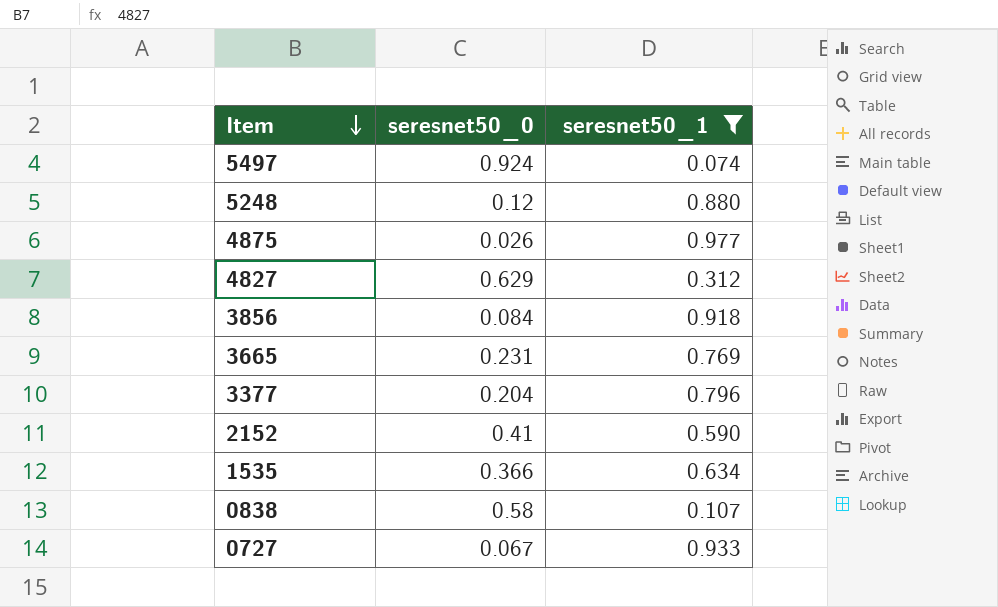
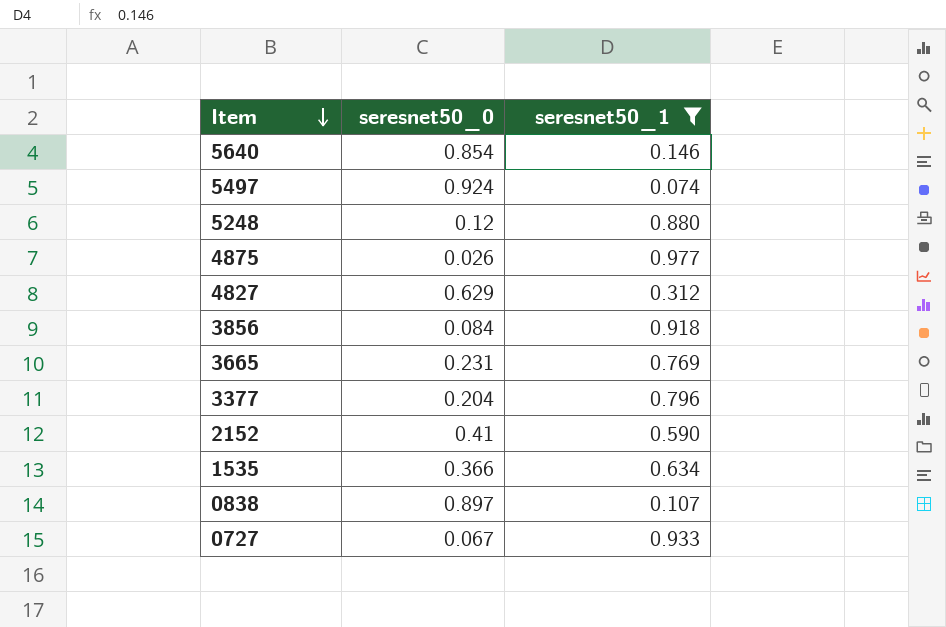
row 5640: none -> 0.854 | 0.146
0838 | seresnet50_0: 0.58 -> 0.897

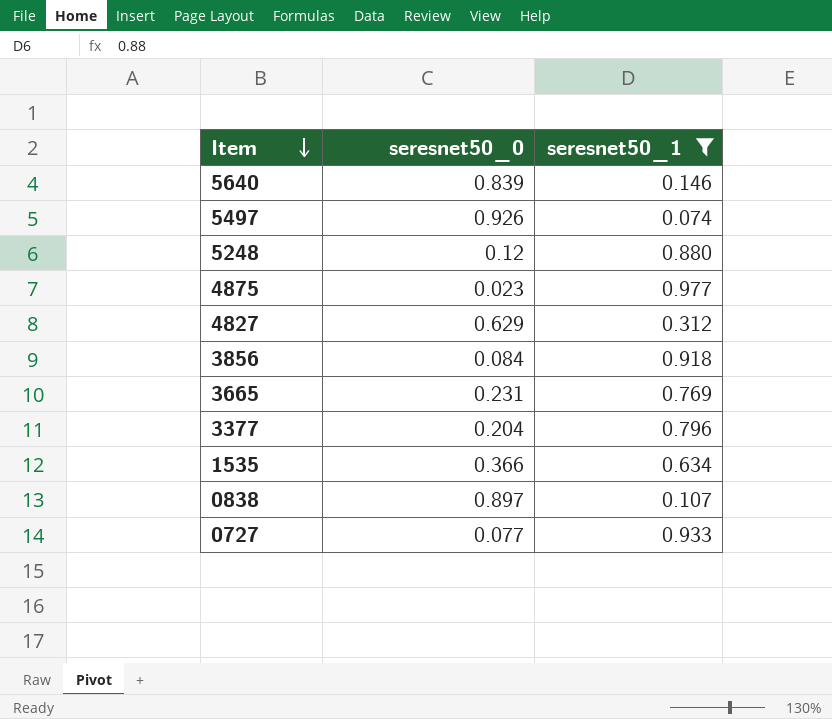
row 2152: 0.41 | 0.590 -> none
5640 | seresnet50_0: 0.854 -> 0.839
5497 | seresnet50_0: 0.924 -> 0.926
4875 | seresnet50_0: 0.026 -> 0.023
0727 | seresnet50_0: 0.067 -> 0.077

